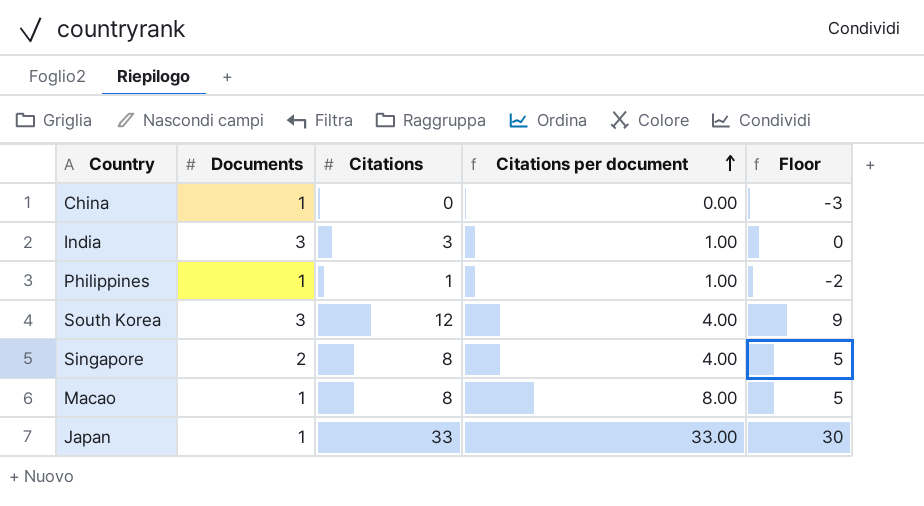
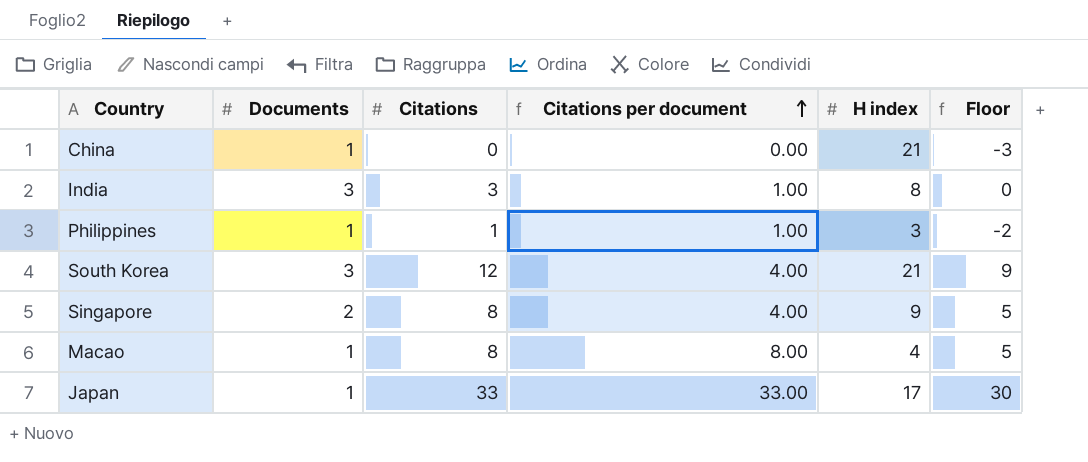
column H index | position: none -> 5

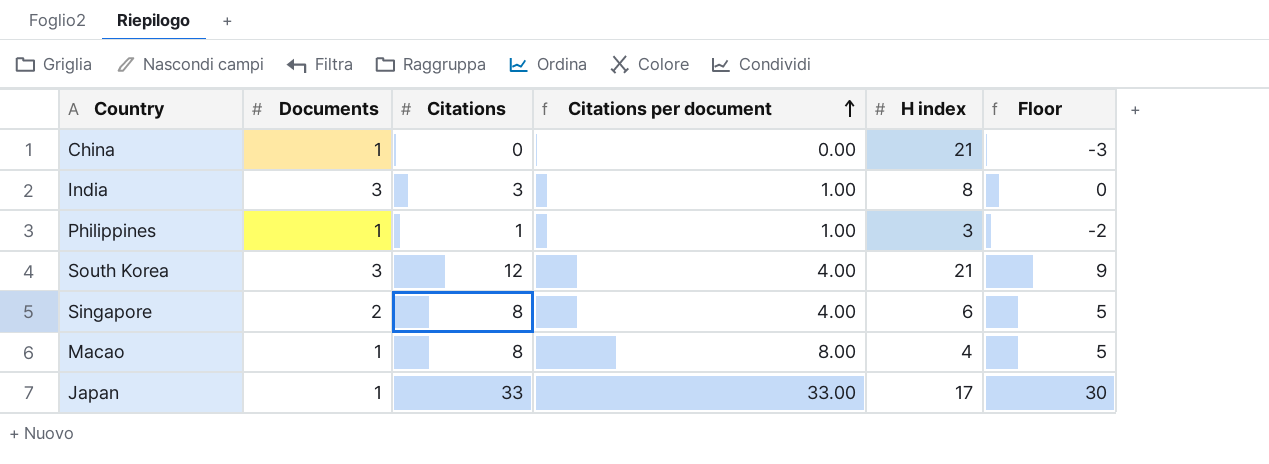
Singapore | H index: 9 -> 6

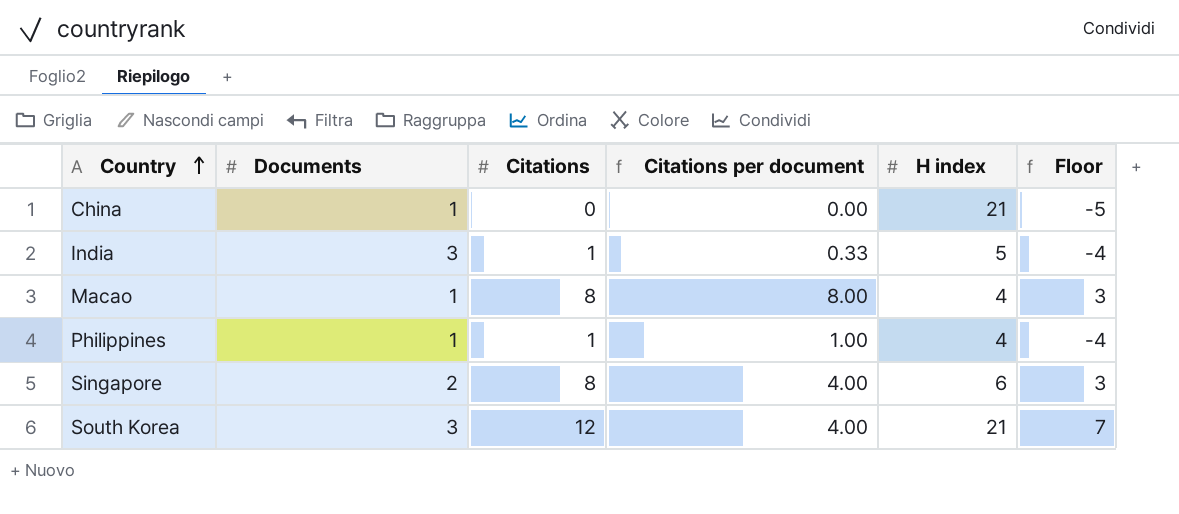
row order: Citations per document ascending -> Country ascending
column Floor | formula: [Citations] - 3 -> [Citations] - 5
row Japan: 1 | 33 | 33.00 | 17 | 30 -> none
India | Citations: 3 -> 1
India | Citations per document: 1.00 -> 0.33
India | H index: 8 -> 5
Philippines | H index: 3 -> 4

